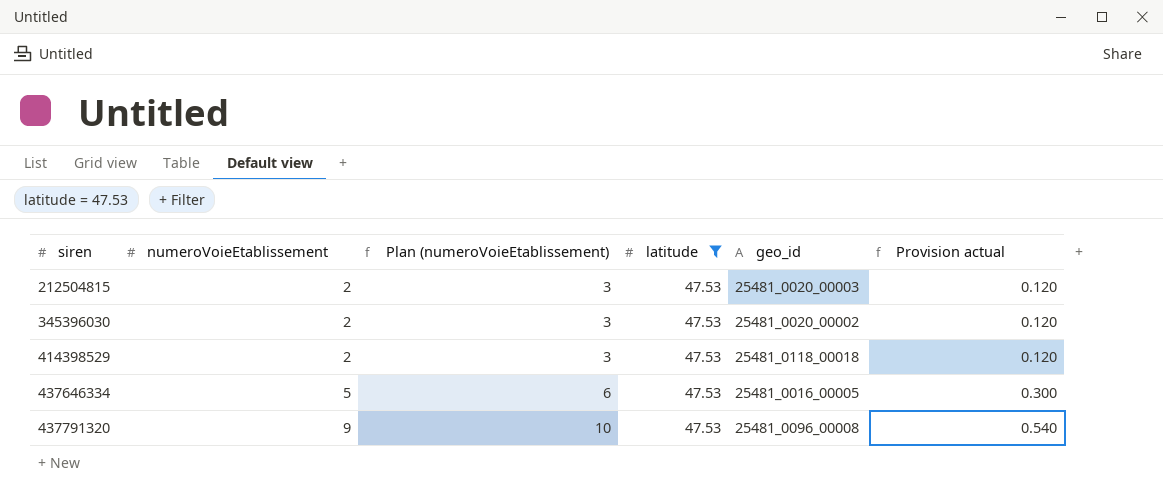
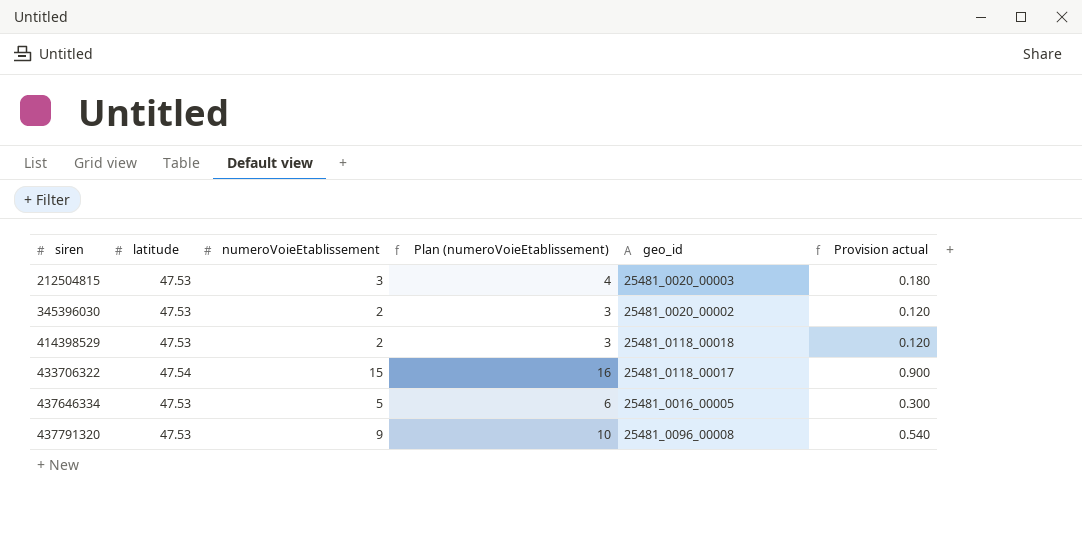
filter: latitude = 47.53 -> none
column latitude | position: 4 -> 2
212504815 | numeroVoieEtablissement: 2 -> 3
212504815 | Plan (numeroVoieEtablissement): 3 -> 4
212504815 | Provision actual: 0.120 -> 0.180

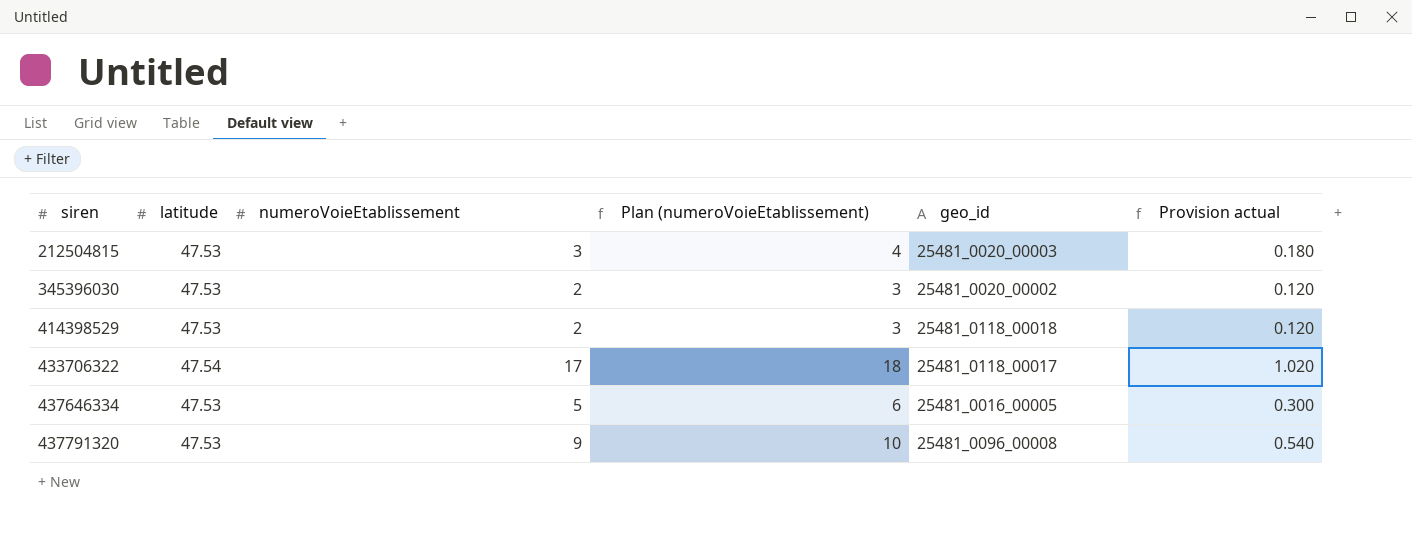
433706322 | numeroVoieEtablissement: 15 -> 17
433706322 | Plan (numeroVoieEtablissement): 16 -> 18
433706322 | Provision actual: 0.900 -> 1.020

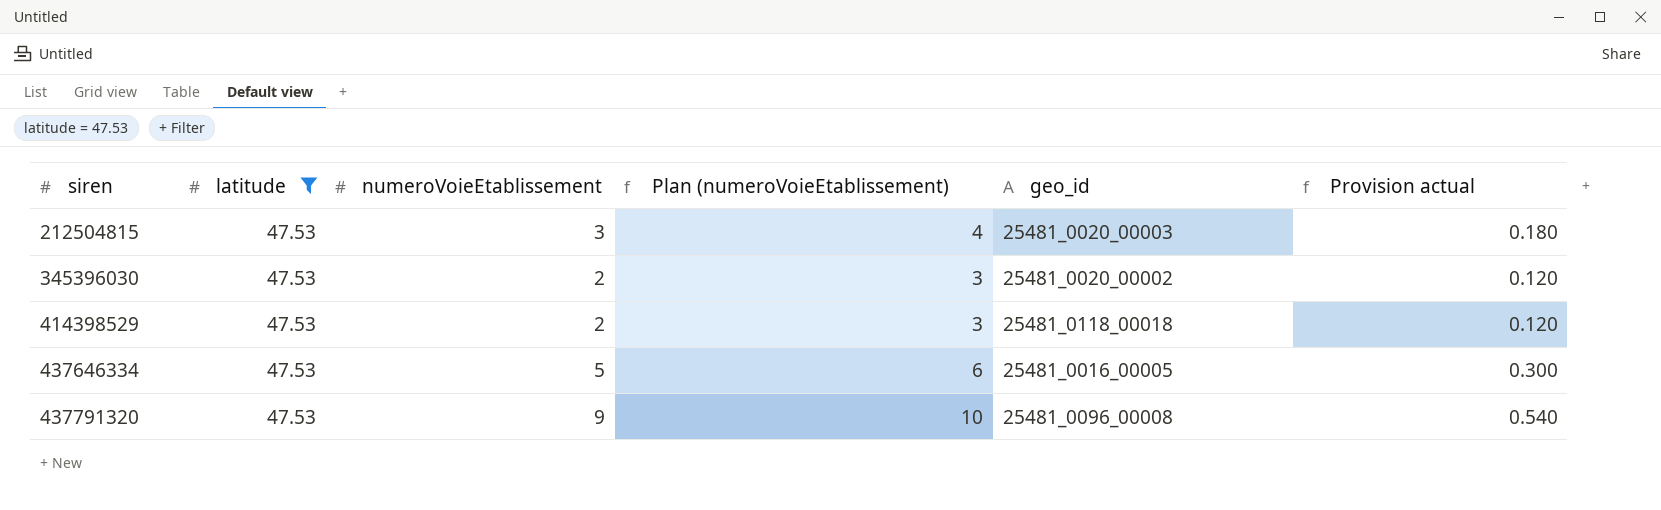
filter: none -> latitude = 47.53

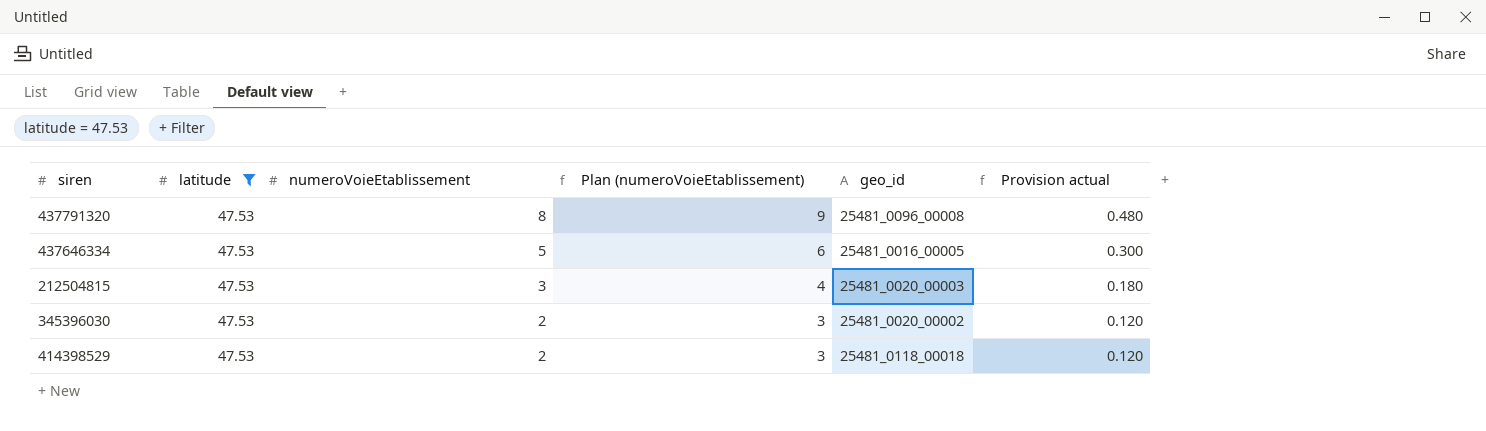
row order: siren ascending -> numeroVoieEtablissement descending
437791320 | numeroVoieEtablissement: 9 -> 8
437791320 | Plan (numeroVoieEtablissement): 10 -> 9
437791320 | Provision actual: 0.540 -> 0.480

